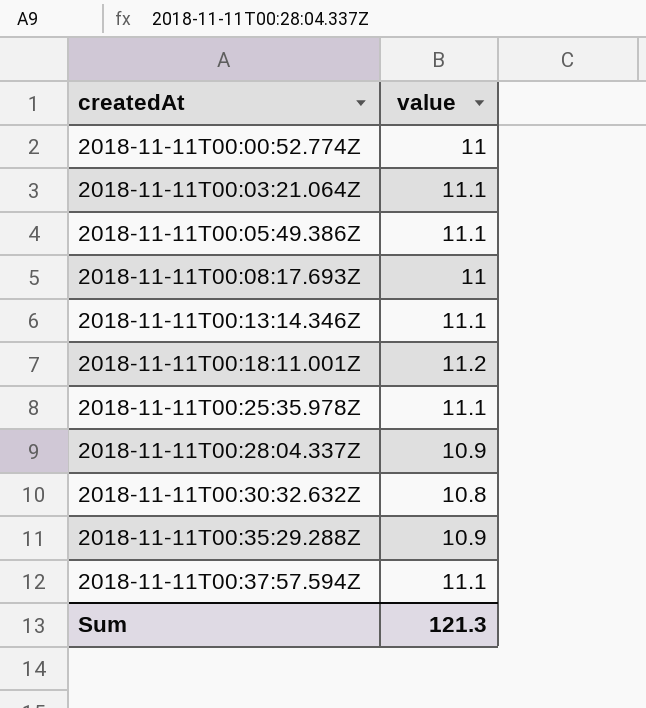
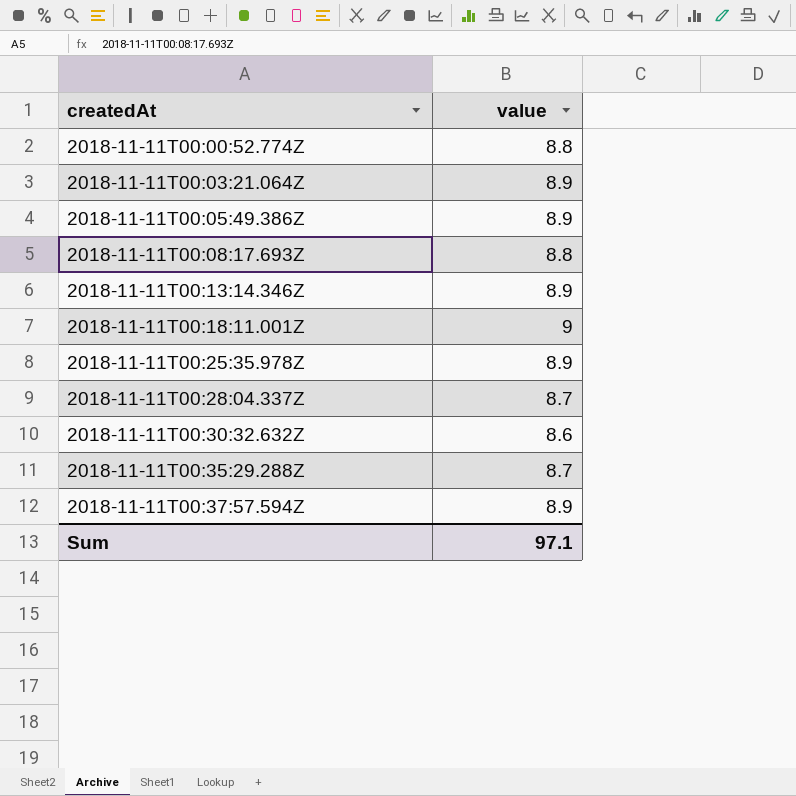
2018-11-11T00:00:52.774Z | value: 11 -> 8.8
2018-11-11T00:03:21.064Z | value: 11.1 -> 8.9
2018-11-11T00:05:49.386Z | value: 11.1 -> 8.9
2018-11-11T00:08:17.693Z | value: 11 -> 8.8
2018-11-11T00:13:14.346Z | value: 11.1 -> 8.9
2018-11-11T00:18:11.001Z | value: 11.2 -> 9
2018-11-11T00:25:35.978Z | value: 11.1 -> 8.9
2018-11-11T00:28:04.337Z | value: 10.9 -> 8.7
2018-11-11T00:30:32.632Z | value: 10.8 -> 8.6
2018-11-11T00:35:29.288Z | value: 10.9 -> 8.7
2018-11-11T00:37:57.594Z | value: 11.1 -> 8.9
Sum | value: 121.3 -> 97.1

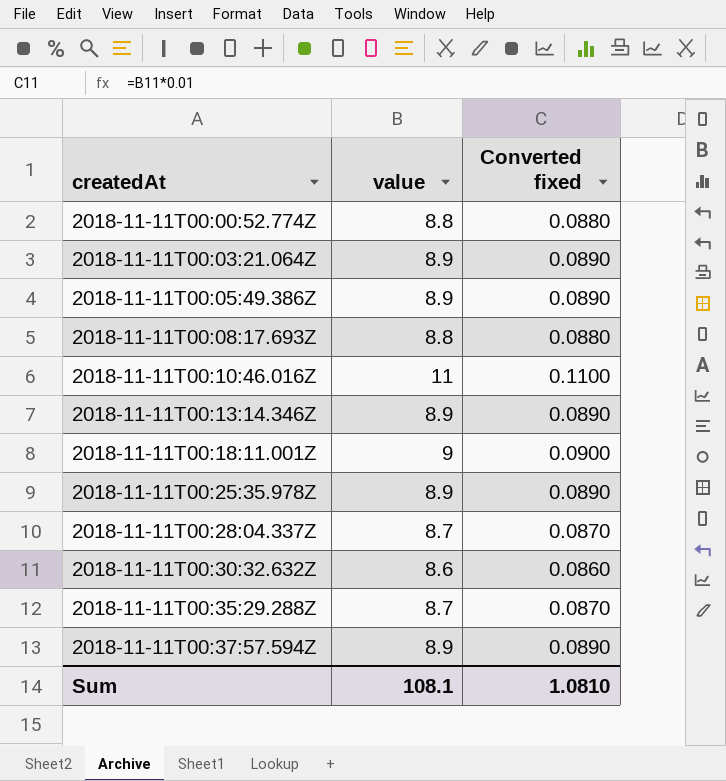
column Converted fixed | formula: none -> [value] * 0.01
row 2018-11-11T00:10:46.016Z: none -> 11 | 0.1100
Sum | value: 97.1 -> 108.1

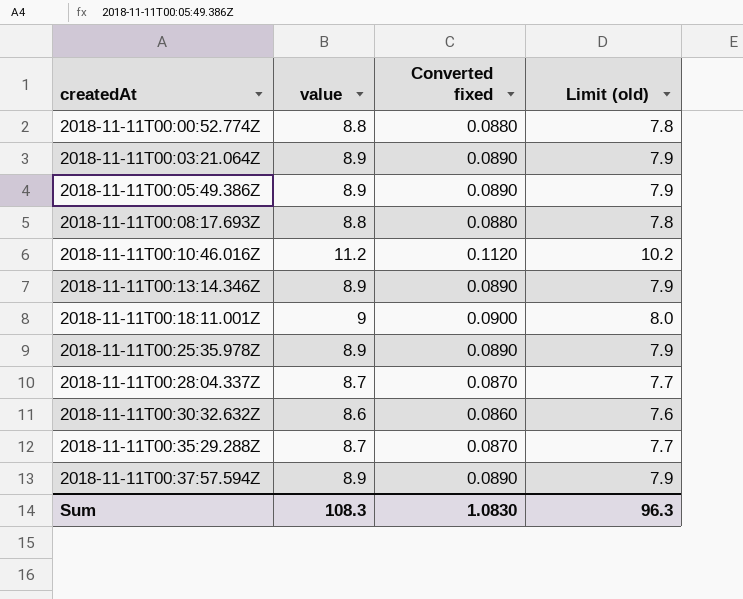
column Limit (old) | formula: none -> [value] - 1
2018-11-11T00:10:46.016Z | value: 11 -> 11.2
2018-11-11T00:10:46.016Z | Converted fixed: 0.1100 -> 0.1120
Sum | value: 108.1 -> 108.3
Sum | Converted fixed: 1.0810 -> 1.0830

